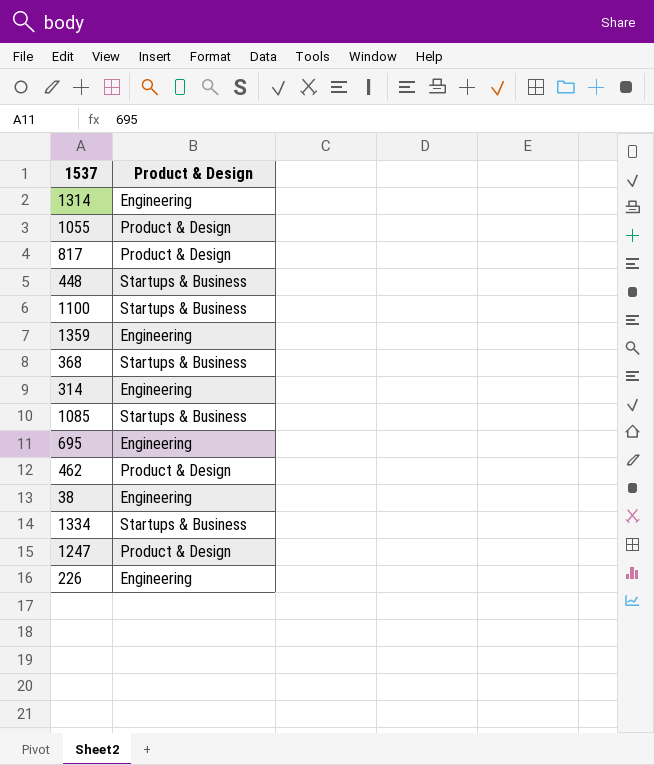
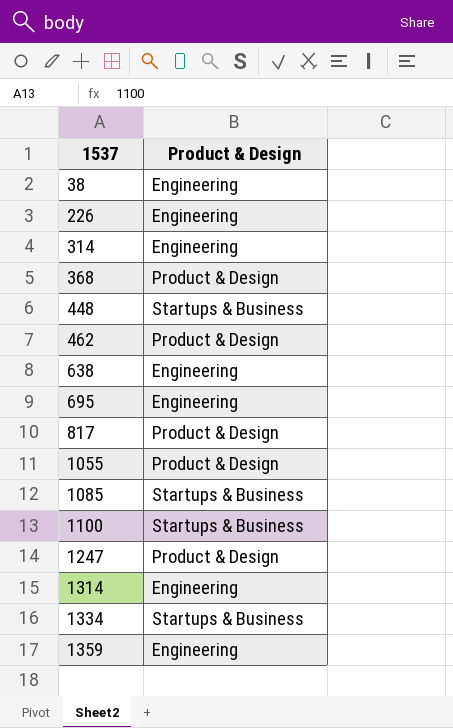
row order: none -> 1537 ascending
368 | Product & Design: Startups & Business -> Product & Design
row 638: none -> Engineering

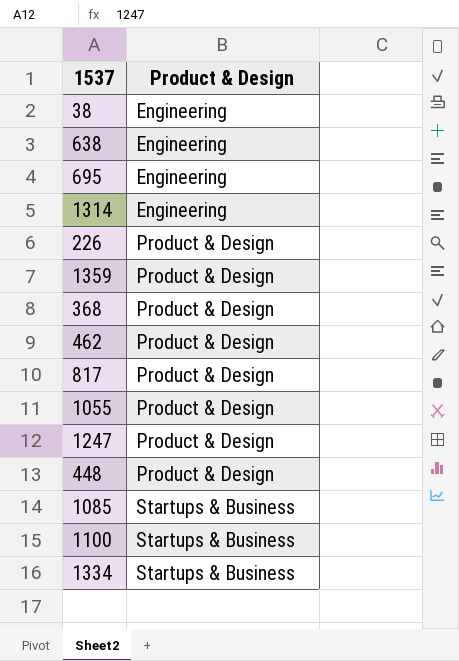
row order: 1537 ascending -> Product & Design ascending
row 314: Engineering -> none
226 | Product & Design: Engineering -> Product & Design
1359 | Product & Design: Engineering -> Product & Design
448 | Product & Design: Startups & Business -> Product & Design

